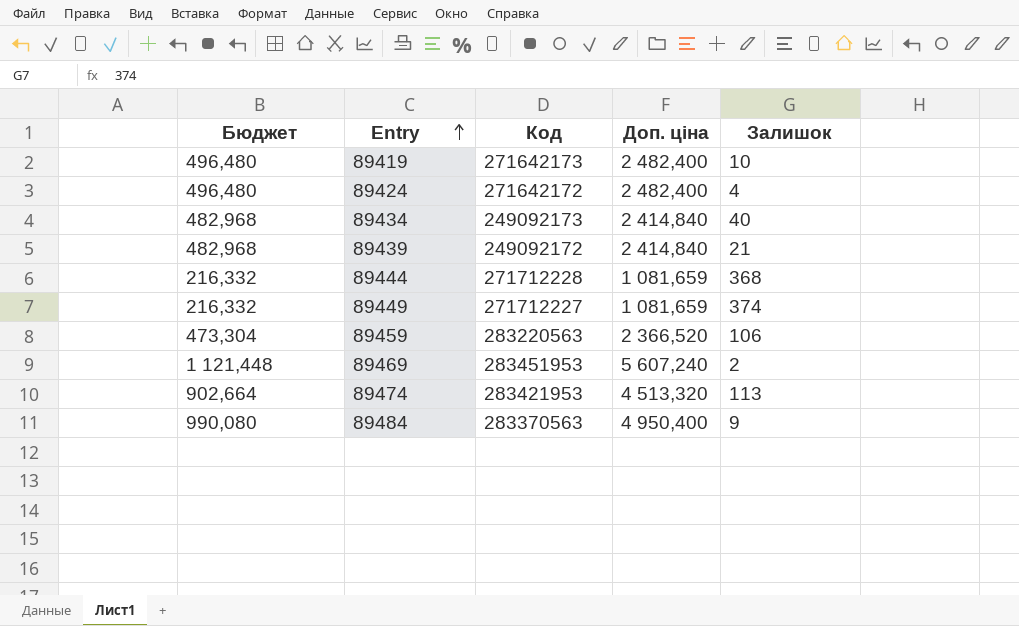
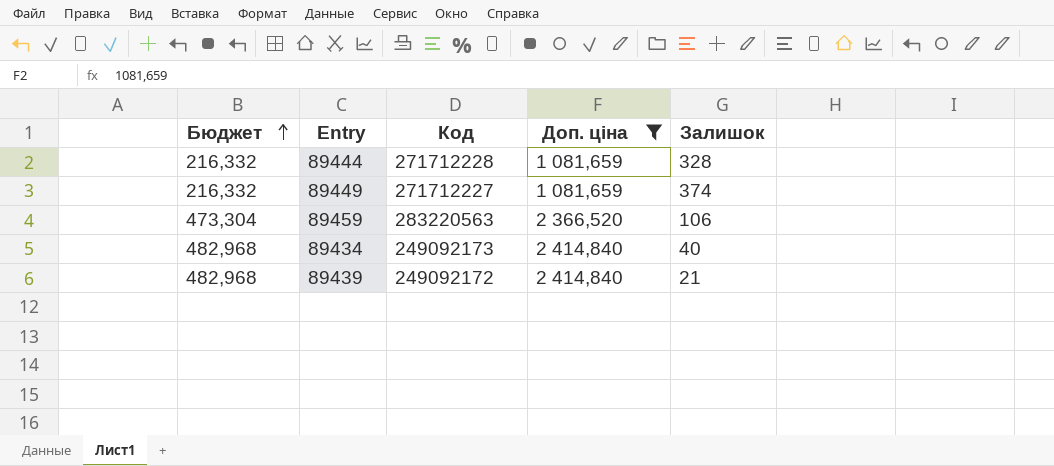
filter: none -> Доп. ціна <= 2 414,840
row order: Entry ascending -> Бюджет ascending
89444 | Залишок: 368 -> 328

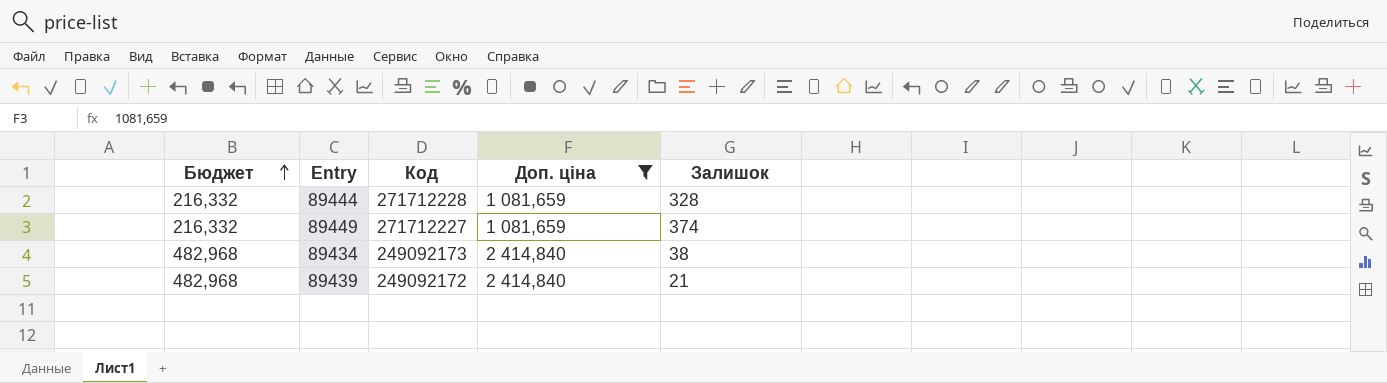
row 89459: 473,304 | 283220563 | 2 366,520 | 106 -> none
89434 | Залишок: 40 -> 38

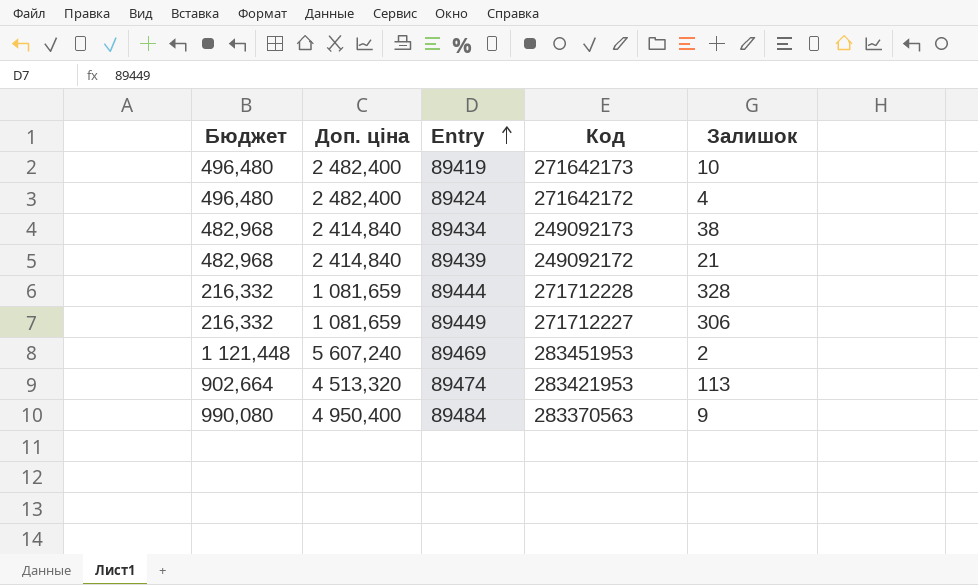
filter: Доп. ціна <= 2 414,840 -> none
row order: Бюджет ascending -> Entry ascending
column Доп. ціна | position: 4 -> 2
89449 | Залишок: 374 -> 306

